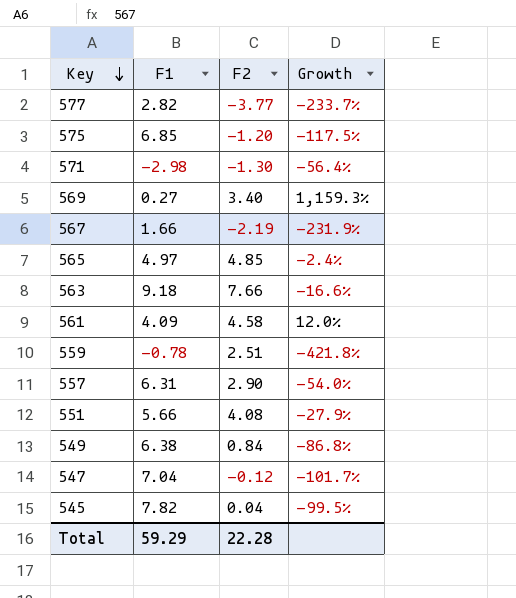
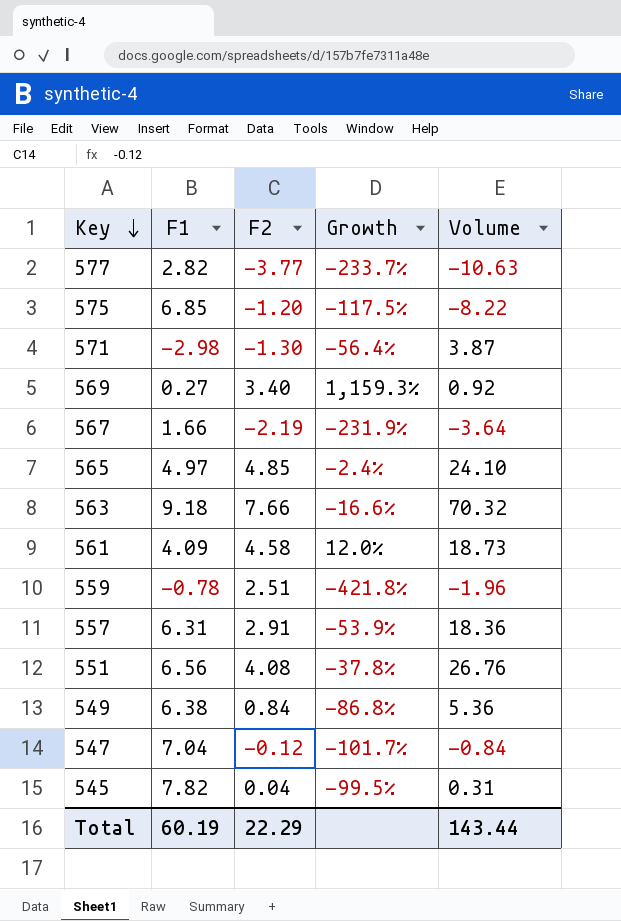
column Volume | formula: none -> [F1] * [F2]
557 | F2: 2.90 -> 2.91
557 | Growth: -54.0% -> -53.9%
551 | F1: 5.66 -> 6.56
551 | Growth: -27.9% -> -37.8%
Total | F1: 59.29 -> 60.19
Total | F2: 22.28 -> 22.29

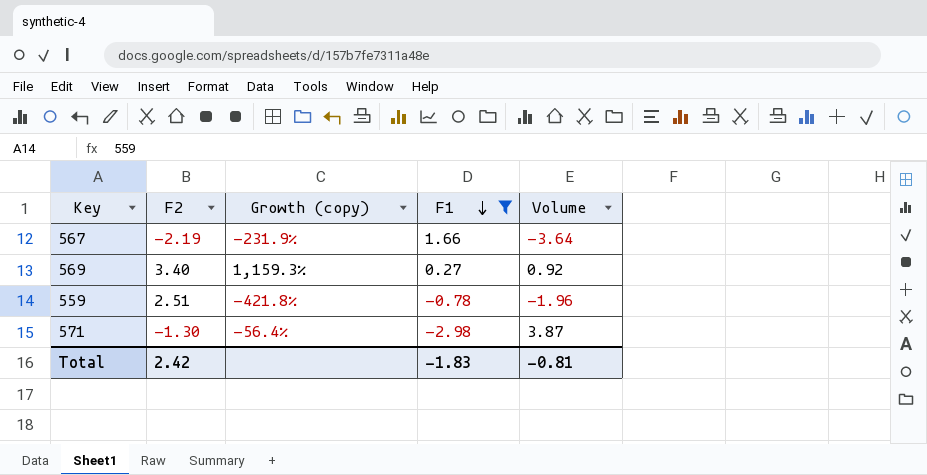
filter: none -> F1 <= 1.66
row order: Key descending -> F1 descending
column name: Growth -> Growth (copy)
column F1 | position: 2 -> 4
Total | F2: 22.29 -> 2.42
Total | F1: 60.19 -> -1.83
Total | Volume: 143.44 -> -0.81

